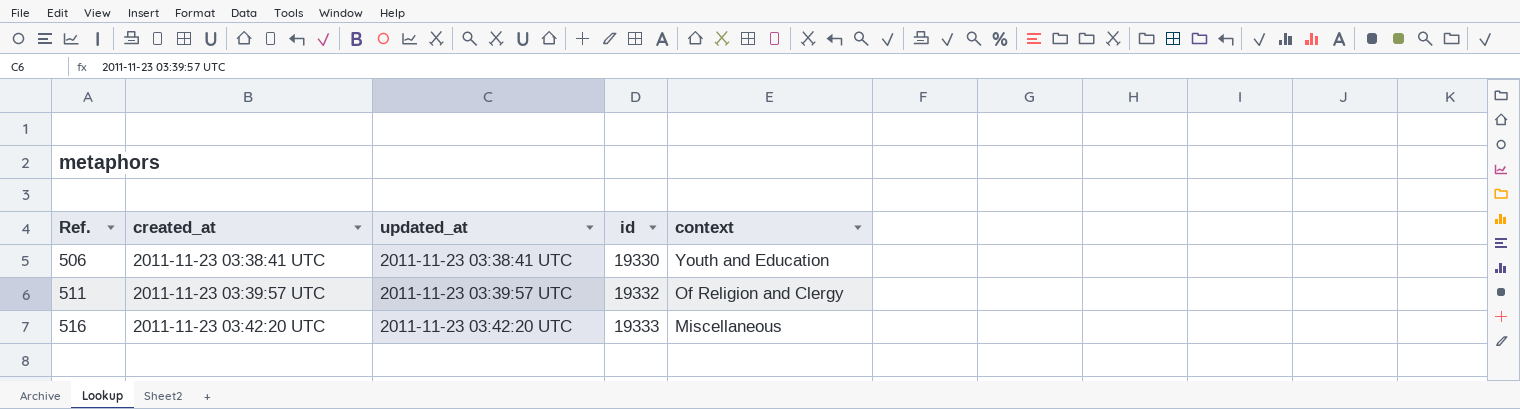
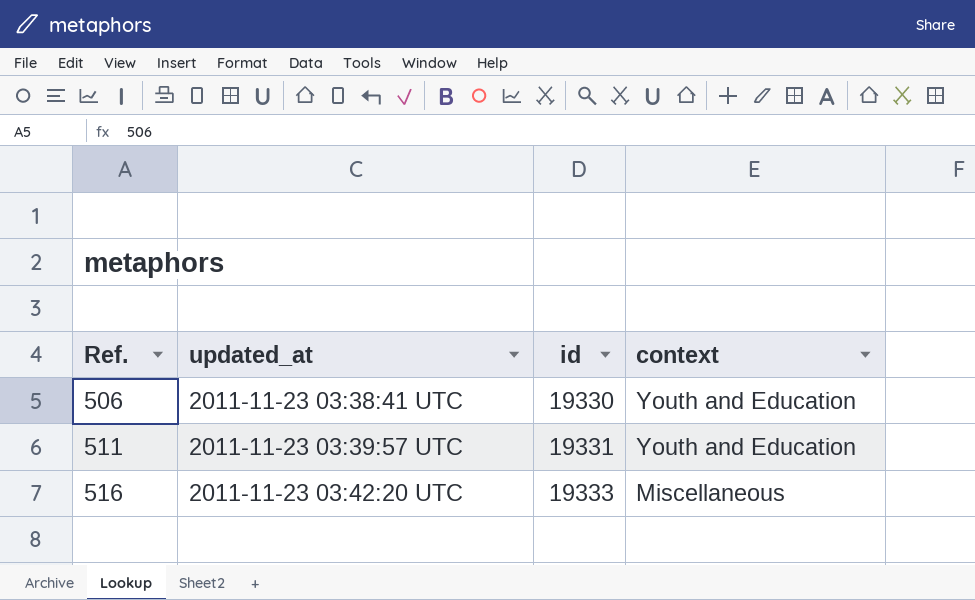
column created_at | position: 2 -> none
511 | id: 19332 -> 19331
511 | context: Of Religion and Clergy -> Youth and Education

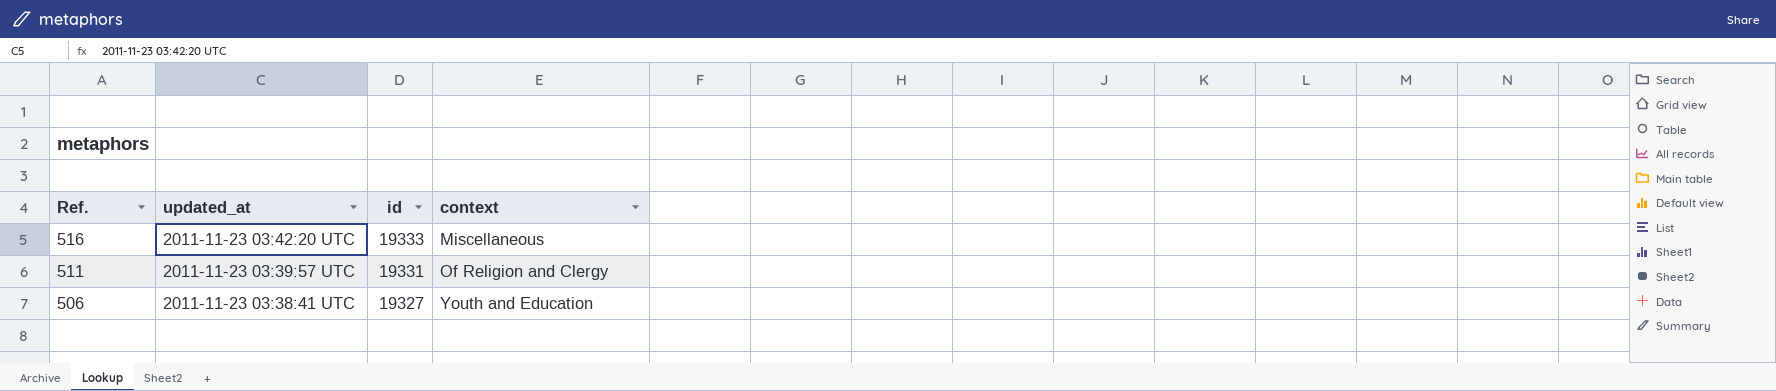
row order: Ref. ascending -> Ref. descending
511 | context: Youth and Education -> Of Religion and Clergy
506 | id: 19330 -> 19327

